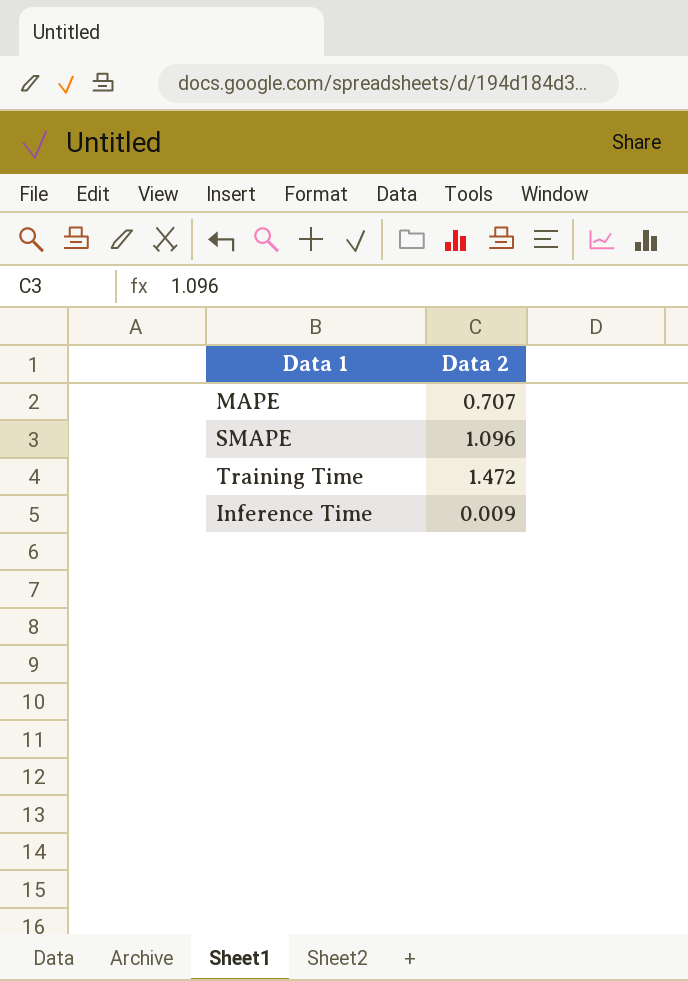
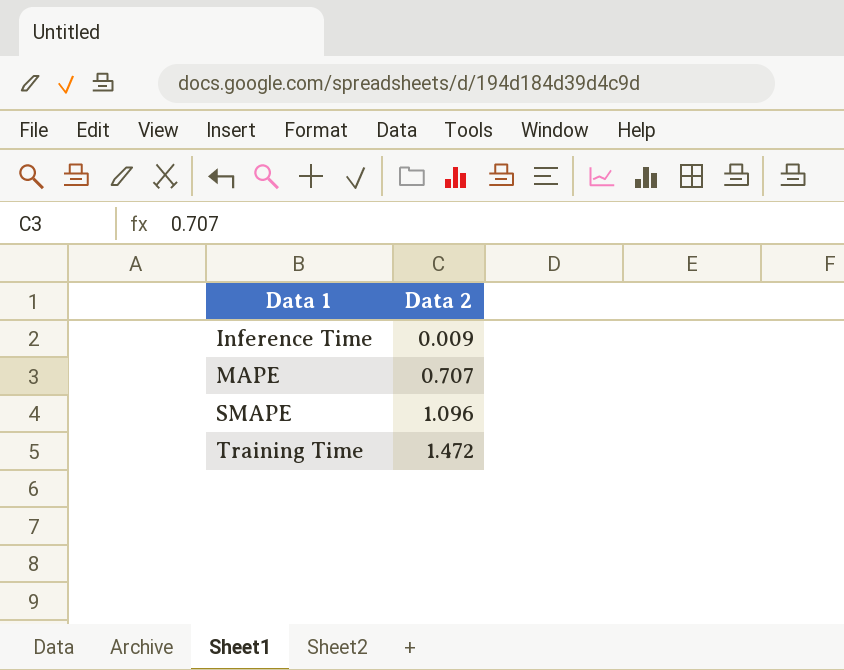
row order: none -> Data 1 ascending

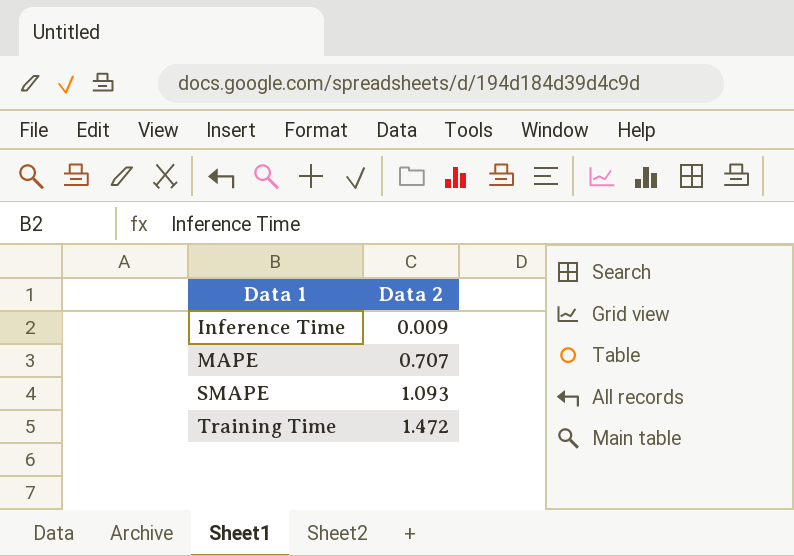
SMAPE | Data 2: 1.096 -> 1.093

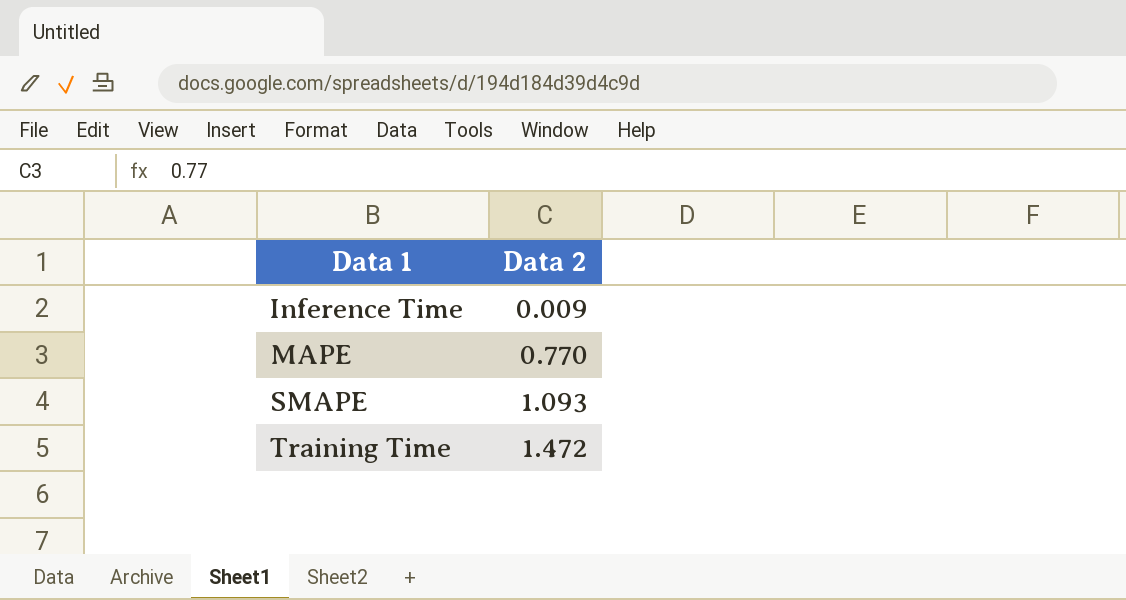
MAPE | Data 2: 0.707 -> 0.770

